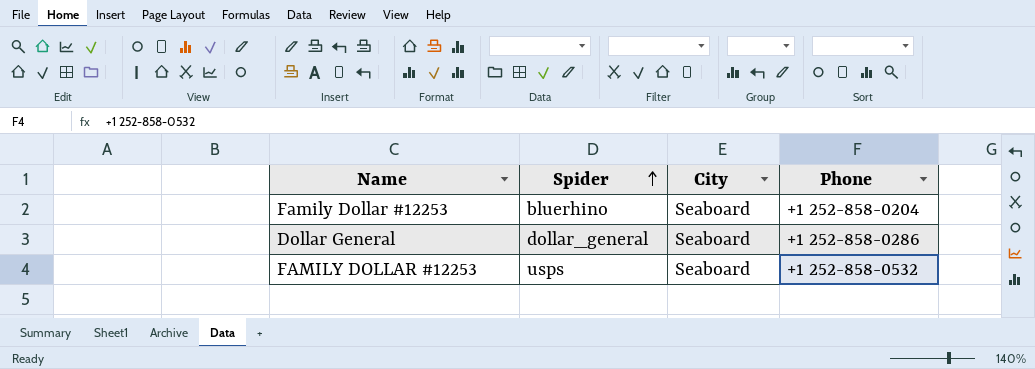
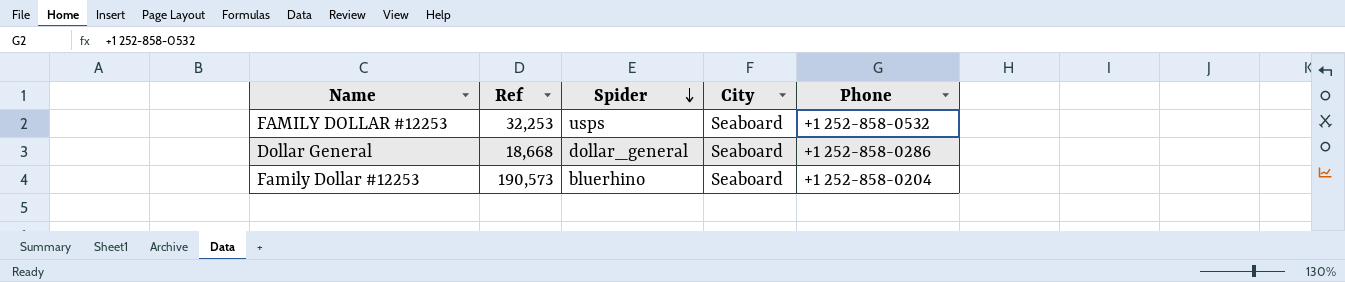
row order: Spider ascending -> Spider descending
column Ref | position: none -> 2

